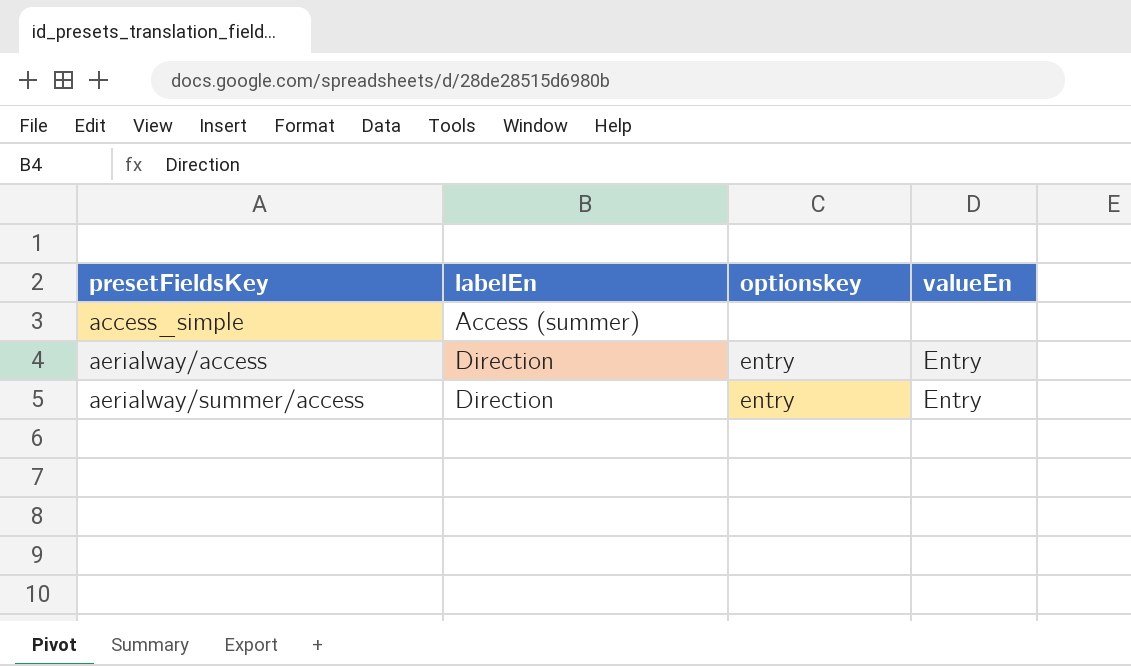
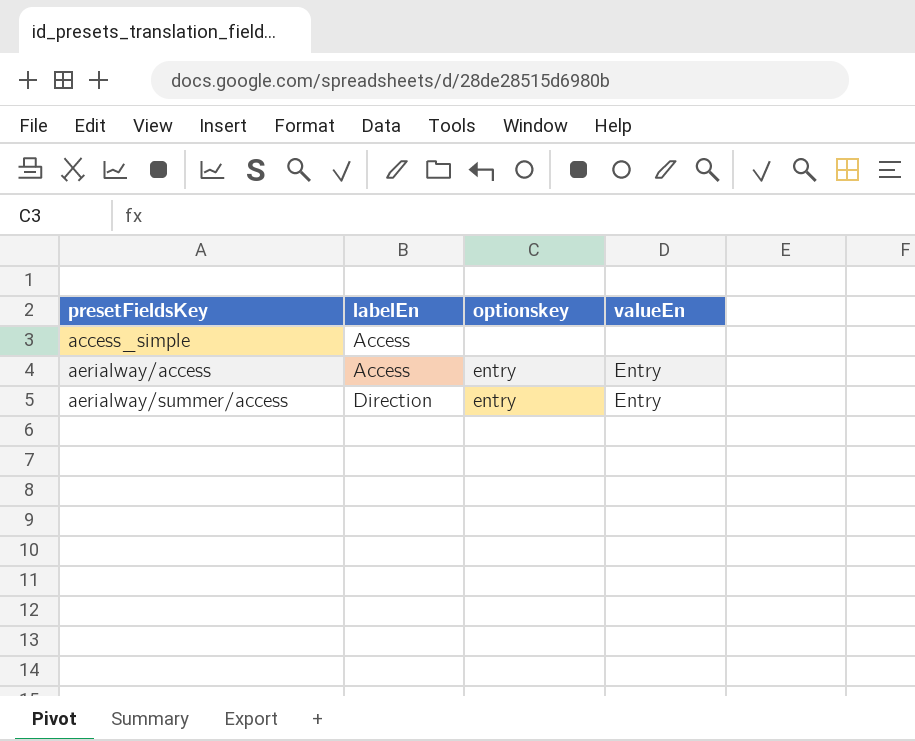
access_simple | labelEn: Access (summer) -> Access
aerialway/access | labelEn: Direction -> Access

